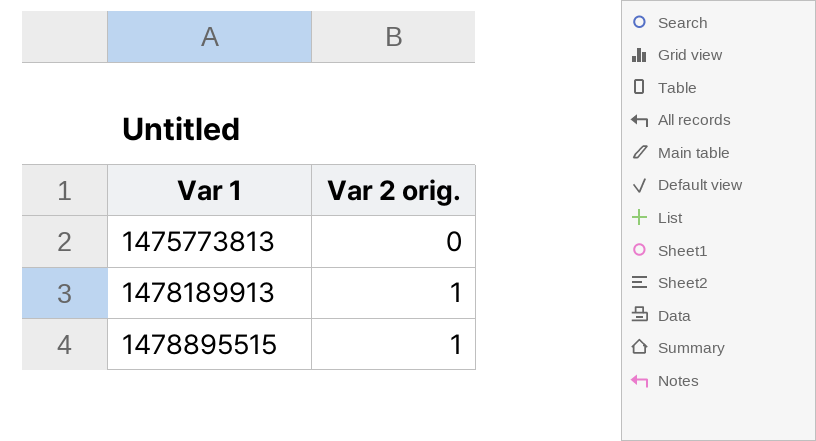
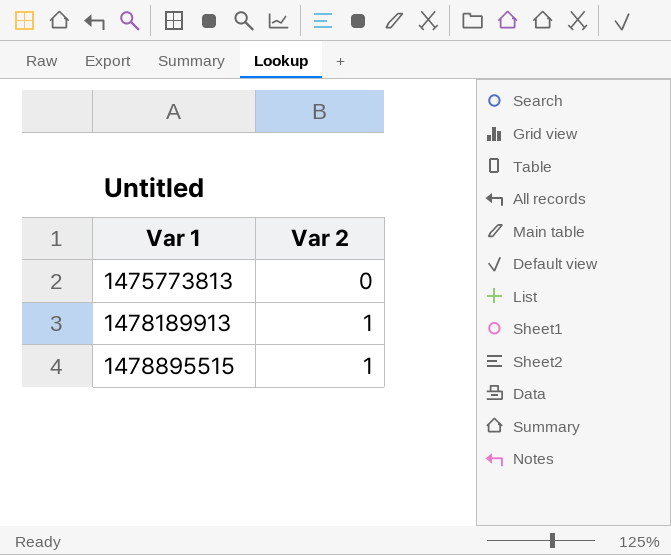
column name: Var 2 orig. -> Var 2

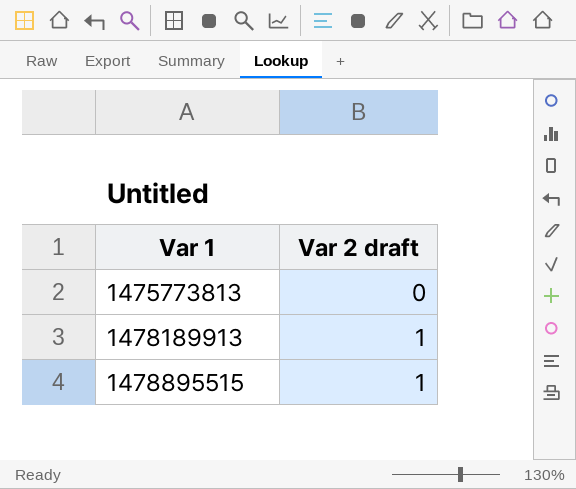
column name: Var 2 -> Var 2 draft

